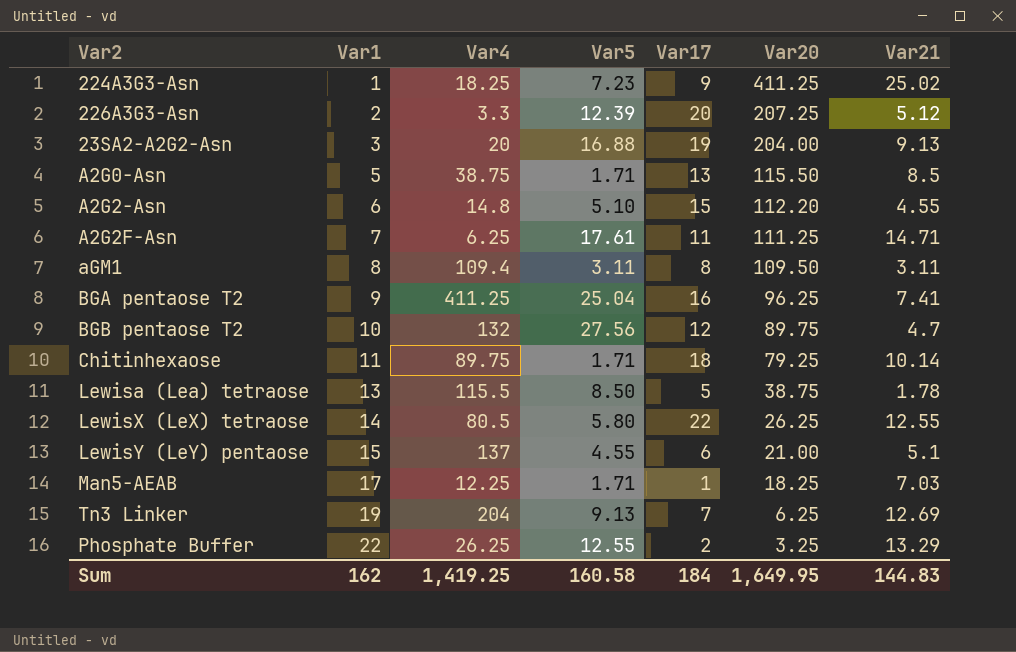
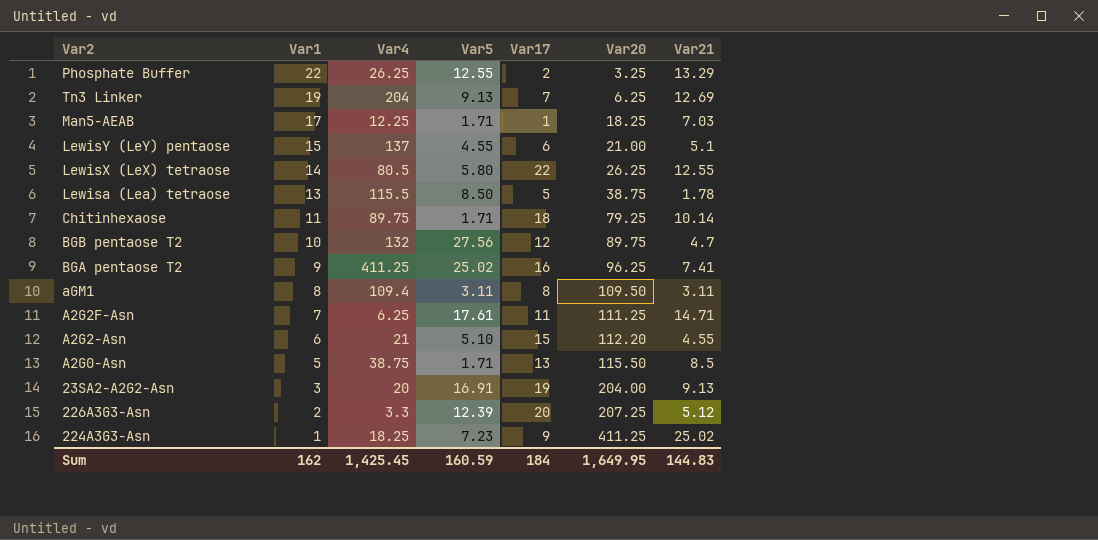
row order: Var1 ascending -> Var1 descending
BGA pentaose T2 | Var5: 25.04 -> 25.02
A2G2-Asn | Var4: 14.8 -> 21
23SA2-A2G2-Asn | Var5: 16.88 -> 16.91
Sum | Var4: 1,419.25 -> 1,425.45
Sum | Var5: 160.58 -> 160.59

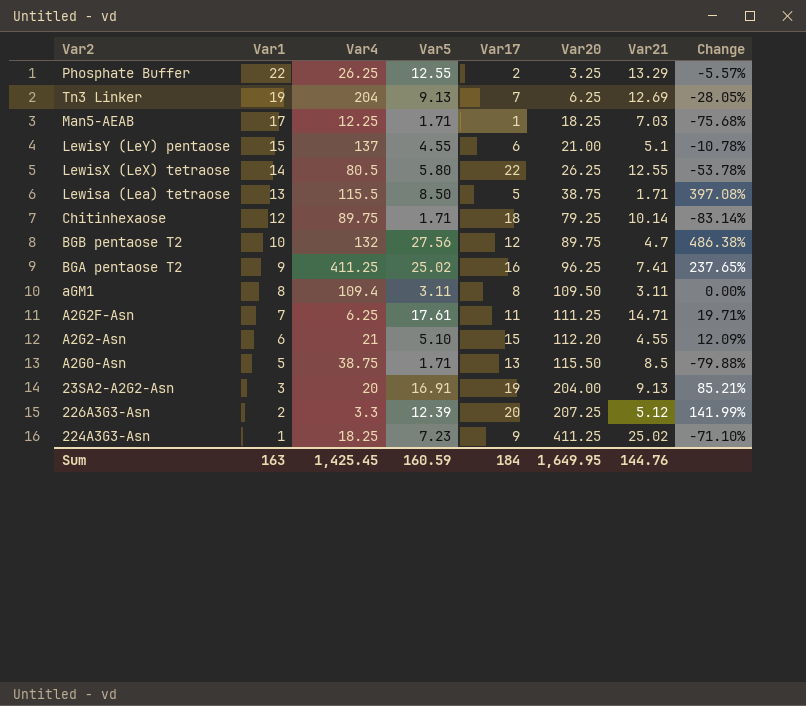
column Change | formula: none -> ([Var5] - [Var21]) / [Var21]
Lewisa (Lea) tetraose | Var21: 1.78 -> 1.71
Chitinhexaose | Var1: 11 -> 12
Sum | Var1: 162 -> 163
Sum | Var21: 144.83 -> 144.76

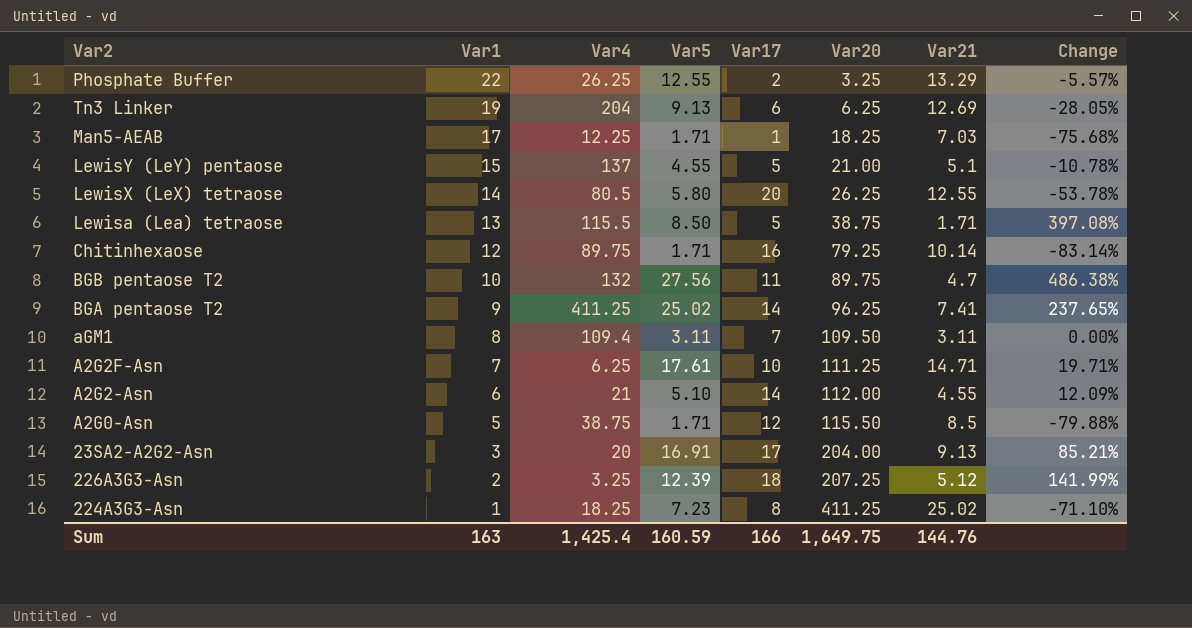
Tn3 Linker | Var17: 7 -> 6
LewisY (LeY) pentaose | Var17: 6 -> 5
LewisX (LeX) tetraose | Var17: 22 -> 20
Chitinhexaose | Var17: 18 -> 16
BGB pentaose T2 | Var17: 12 -> 11
BGA pentaose T2 | Var17: 16 -> 14
aGM1 | Var17: 8 -> 7
A2G2F-Asn | Var17: 11 -> 10
A2G2-Asn | Var17: 15 -> 14
A2G2-Asn | Var20: 112.20 -> 112.00
A2G0-Asn | Var17: 13 -> 12
23SA2-A2G2-Asn | Var17: 19 -> 17
226A3G3-Asn | Var4: 3.3 -> 3.25
226A3G3-Asn | Var17: 20 -> 18
224A3G3-Asn | Var17: 9 -> 8
Sum | Var4: 1,425.45 -> 1,425.4
Sum | Var17: 184 -> 166
Sum | Var20: 1,649.95 -> 1,649.75

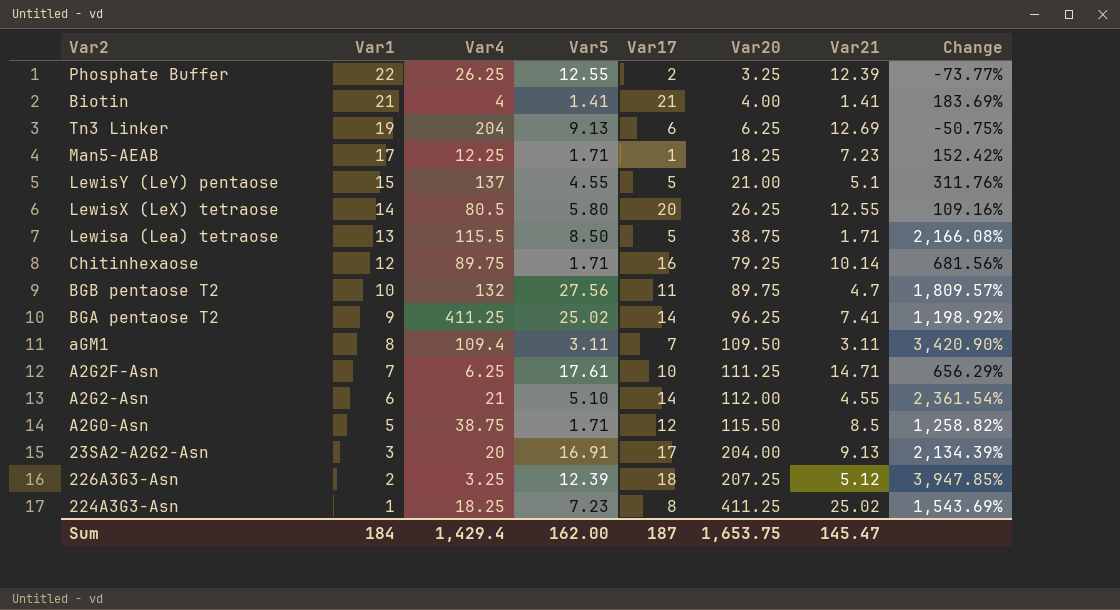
column Change | formula: ([Var5] - [Var21]) / [Var21] -> ([Var20] - [Var21]) / [Var21]
Phosphate Buffer | Var21: 13.29 -> 12.39
row Biotin: none -> 21 | 4 | 1.41 | 21 | 4.00 | 1.41 | 183.69%
Man5-AEAB | Var21: 7.03 -> 7.23
Sum | Var1: 163 -> 184
Sum | Var4: 1,425.4 -> 1,429.4
Sum | Var5: 160.59 -> 162.00
Sum | Var17: 166 -> 187
Sum | Var20: 1,649.75 -> 1,653.75
Sum | Var21: 144.76 -> 145.47

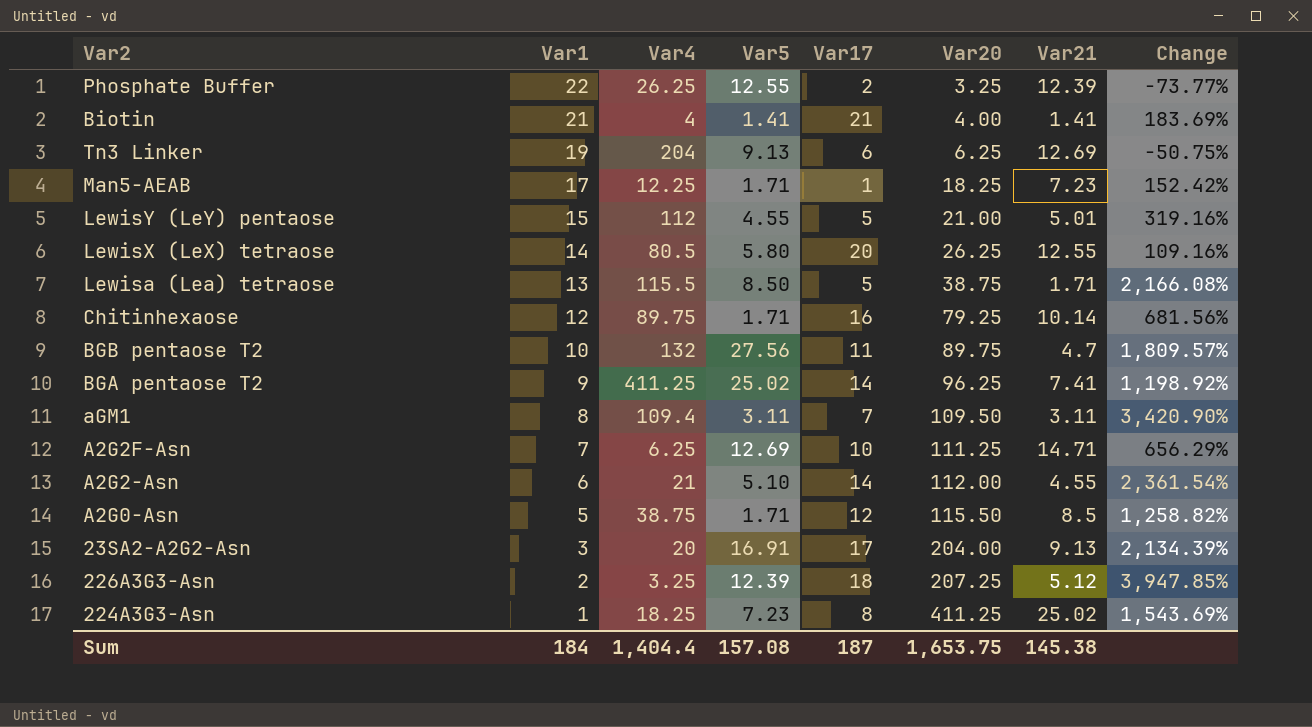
LewisY (LeY) pentaose | Var4: 137 -> 112
LewisY (LeY) pentaose | Var21: 5.1 -> 5.01
LewisY (LeY) pentaose | Change: 311.76% -> 319.16%
A2G2F-Asn | Var5: 17.61 -> 12.69
Sum | Var4: 1,429.4 -> 1,404.4
Sum | Var5: 162.00 -> 157.08
Sum | Var21: 145.47 -> 145.38

